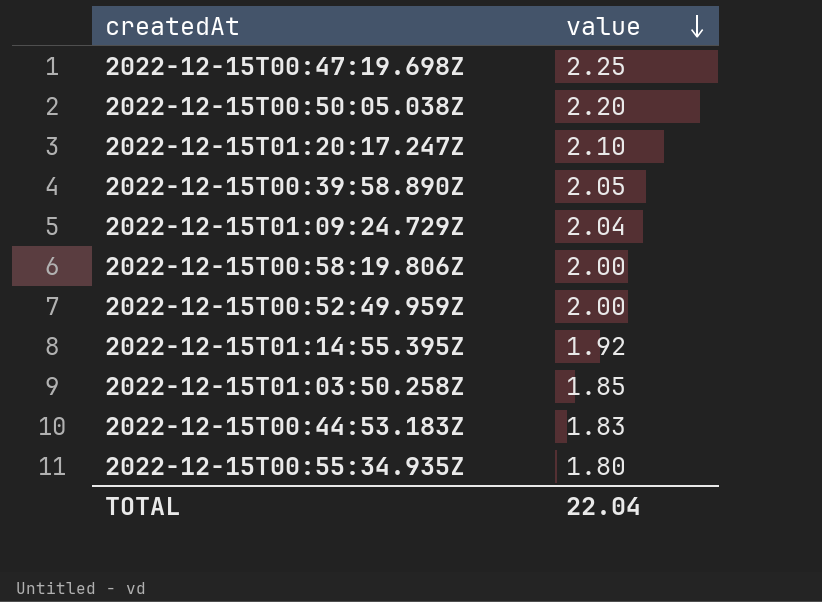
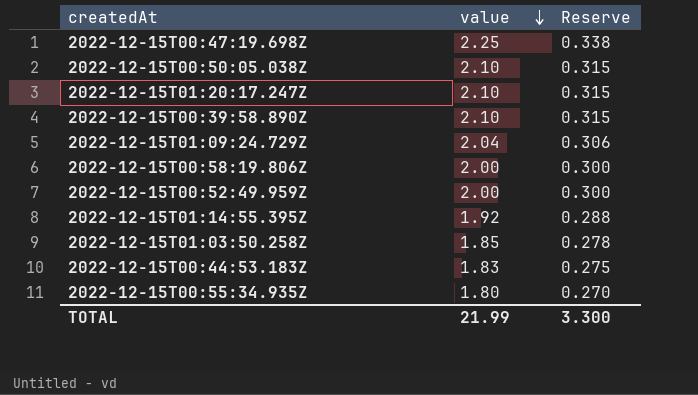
column Reserve | formula: none -> [value] * 0.15
2022-12-15T00:50:05.038Z | value: 2.20 -> 2.10
2022-12-15T00:39:58.890Z | value: 2.05 -> 2.10
TOTAL | value: 22.04 -> 21.99

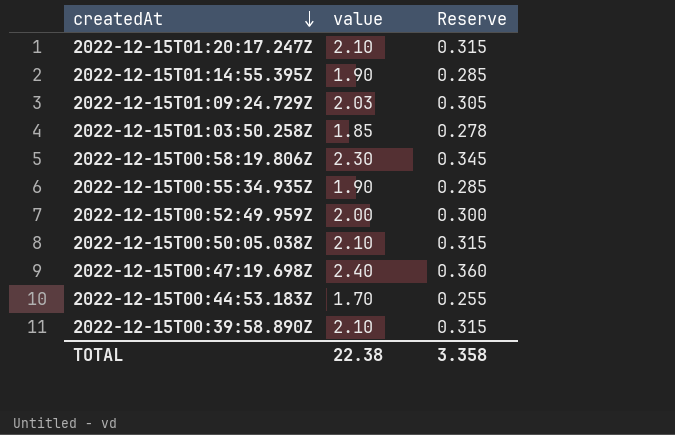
row order: value descending -> createdAt descending
2022-12-15T01:14:55.395Z | value: 1.92 -> 1.90
2022-12-15T01:14:55.395Z | Reserve: 0.288 -> 0.285
2022-12-15T01:09:24.729Z | value: 2.04 -> 2.03
2022-12-15T01:09:24.729Z | Reserve: 0.306 -> 0.305
2022-12-15T00:58:19.806Z | value: 2.00 -> 2.30
2022-12-15T00:58:19.806Z | Reserve: 0.300 -> 0.345
2022-12-15T00:55:34.935Z | value: 1.80 -> 1.90
2022-12-15T00:55:34.935Z | Reserve: 0.270 -> 0.285
2022-12-15T00:47:19.698Z | value: 2.25 -> 2.40
2022-12-15T00:47:19.698Z | Reserve: 0.338 -> 0.360
2022-12-15T00:44:53.183Z | value: 1.83 -> 1.70
2022-12-15T00:44:53.183Z | Reserve: 0.275 -> 0.255
TOTAL | value: 21.99 -> 22.38
TOTAL | Reserve: 3.300 -> 3.358

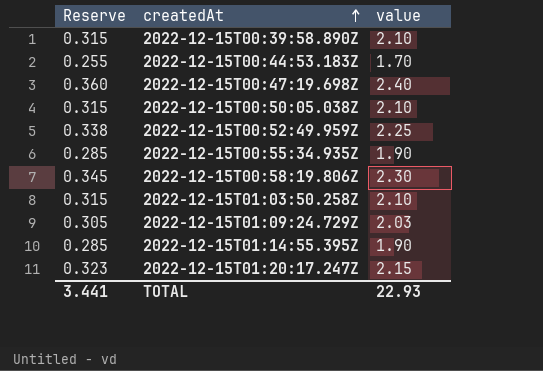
row order: createdAt descending -> createdAt ascending
column Reserve | position: 3 -> 1
2022-12-15T00:52:49.959Z | Reserve: 0.300 -> 0.338
2022-12-15T00:52:49.959Z | value: 2.00 -> 2.25
2022-12-15T01:03:50.258Z | Reserve: 0.278 -> 0.315
2022-12-15T01:03:50.258Z | value: 1.85 -> 2.10
2022-12-15T01:20:17.247Z | Reserve: 0.315 -> 0.323
2022-12-15T01:20:17.247Z | value: 2.10 -> 2.15
TOTAL | Reserve: 3.358 -> 3.441
TOTAL | value: 22.38 -> 22.93

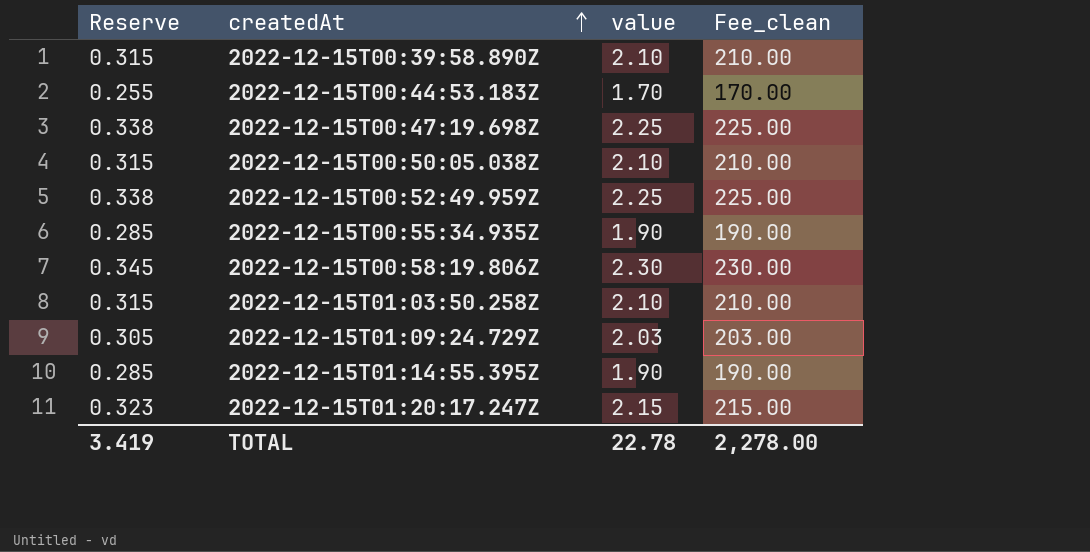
column Fee_clean | formula: none -> [value] * 100
2022-12-15T00:47:19.698Z | Reserve: 0.360 -> 0.338
2022-12-15T00:47:19.698Z | value: 2.40 -> 2.25
TOTAL | Reserve: 3.441 -> 3.419
TOTAL | value: 22.93 -> 22.78

